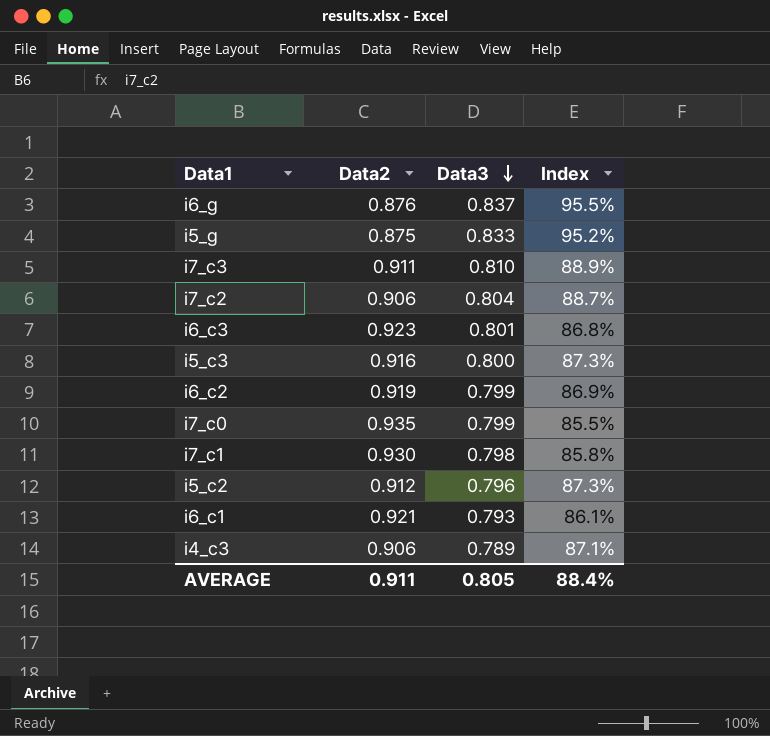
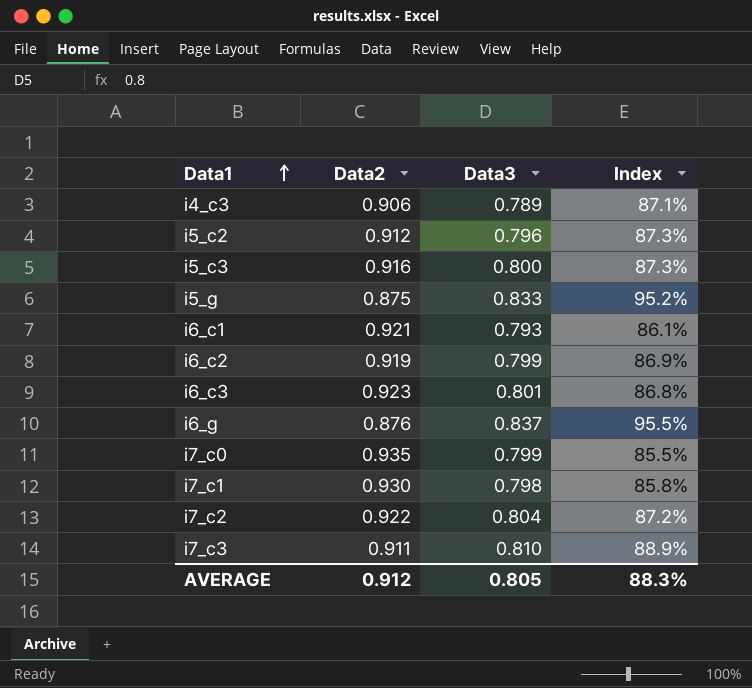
row order: Data3 descending -> Data1 ascending
i7_c2 | Data2: 0.906 -> 0.922
i7_c2 | Index: 88.7% -> 87.2%
AVERAGE | Data2: 0.911 -> 0.912
AVERAGE | Index: 88.4% -> 88.3%

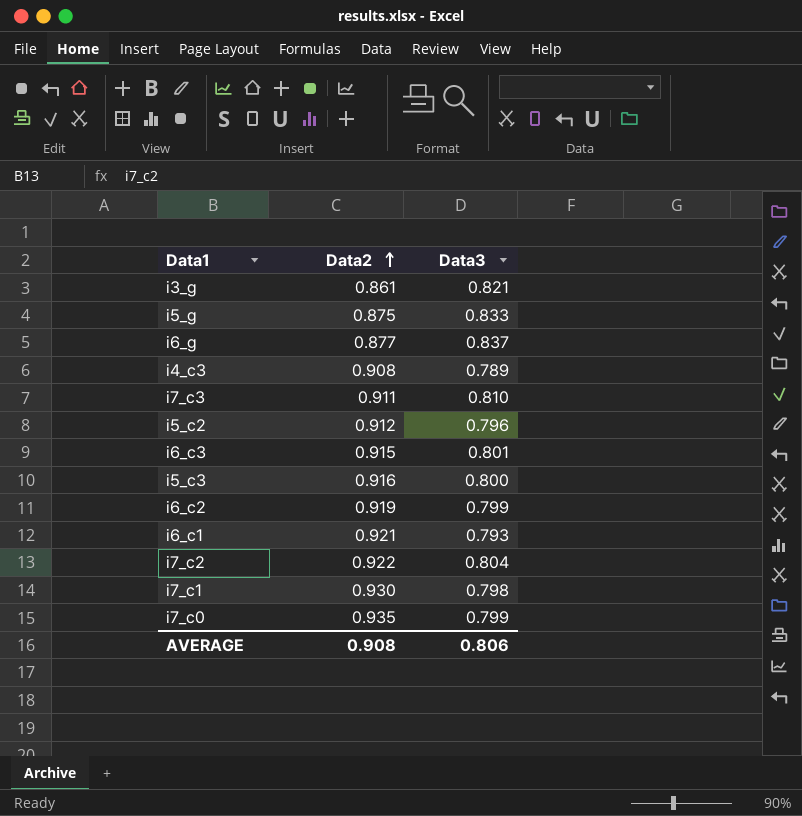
row order: Data1 ascending -> Data2 ascending
column Index | formula: [Data3] / [Data2] -> none
row i3_g: none -> 0.861 | 0.821
i6_g | Data2: 0.876 -> 0.877
i4_c3 | Data2: 0.906 -> 0.908
i6_c3 | Data2: 0.923 -> 0.915
AVERAGE | Data2: 0.912 -> 0.908
AVERAGE | Data3: 0.805 -> 0.806

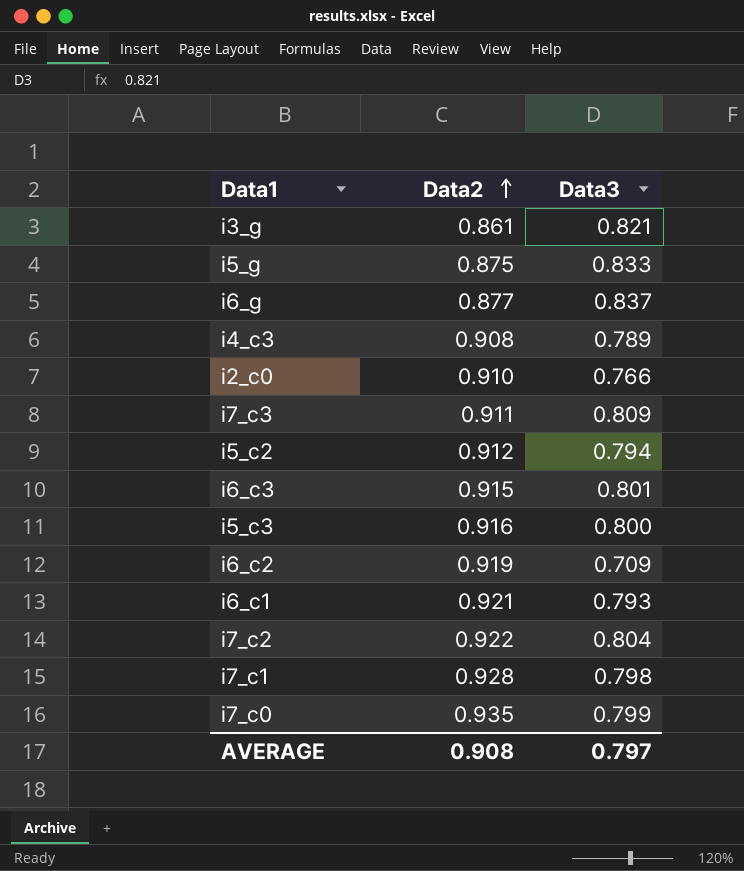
row i2_c0: none -> 0.910 | 0.766
i7_c3 | Data3: 0.810 -> 0.809
i5_c2 | Data3: 0.796 -> 0.794
i6_c2 | Data3: 0.799 -> 0.709
i7_c1 | Data2: 0.930 -> 0.928
AVERAGE | Data3: 0.806 -> 0.797

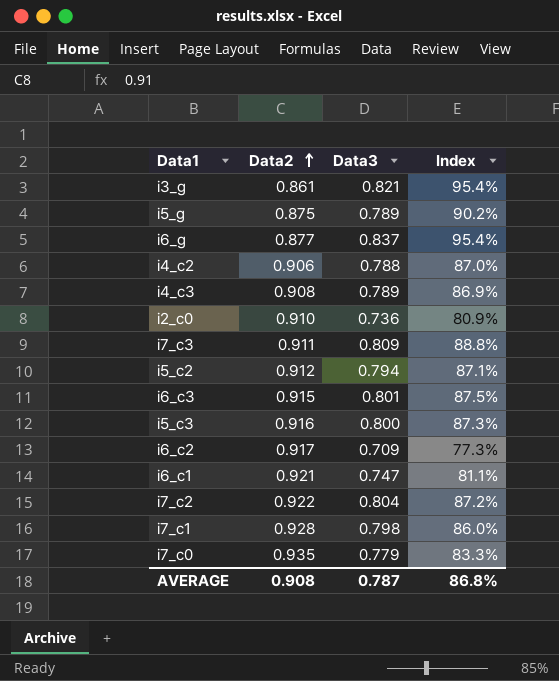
column Index | formula: none -> [Data3] / [Data2]
i5_g | Data3: 0.833 -> 0.789
row i4_c2: none -> 0.906 | 0.788 | 87.0%
i2_c0 | Data3: 0.766 -> 0.736
i6_c2 | Data2: 0.919 -> 0.917
i6_c1 | Data3: 0.793 -> 0.747
i7_c0 | Data3: 0.799 -> 0.779
AVERAGE | Data3: 0.797 -> 0.787

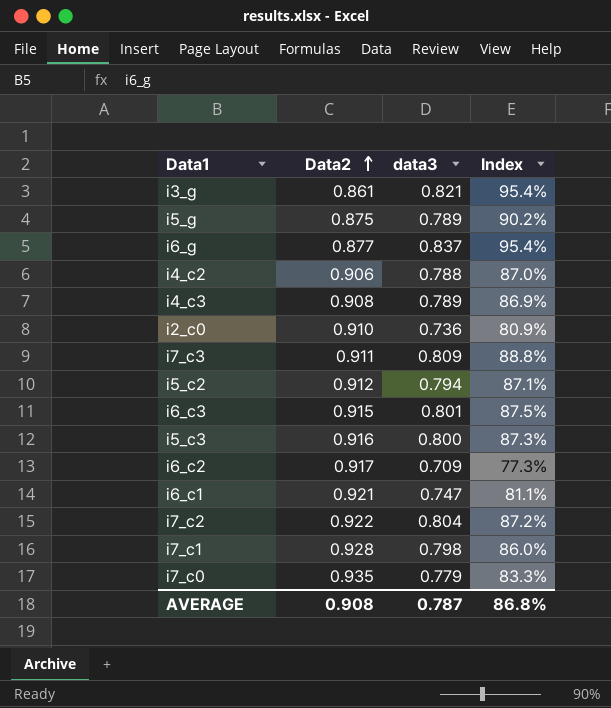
column name: Data3 -> data3

